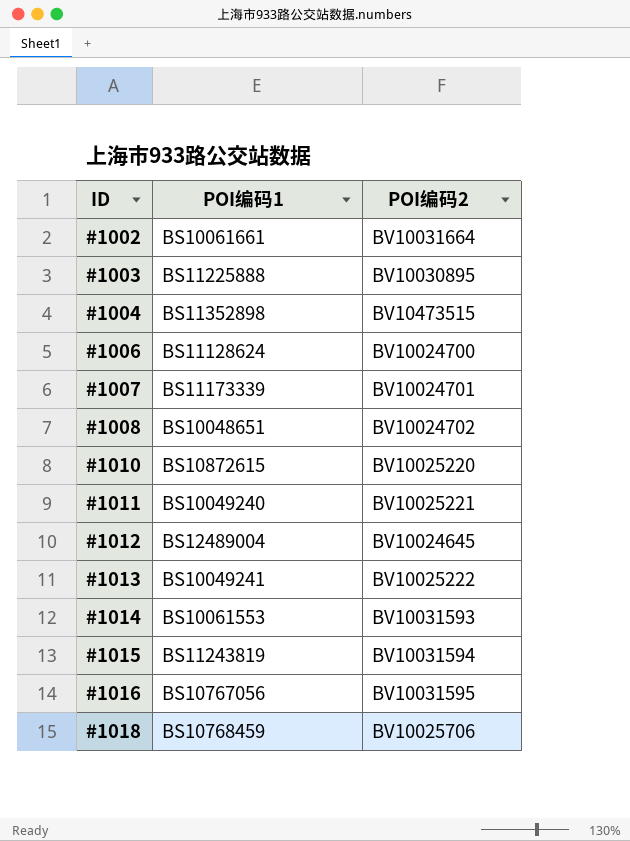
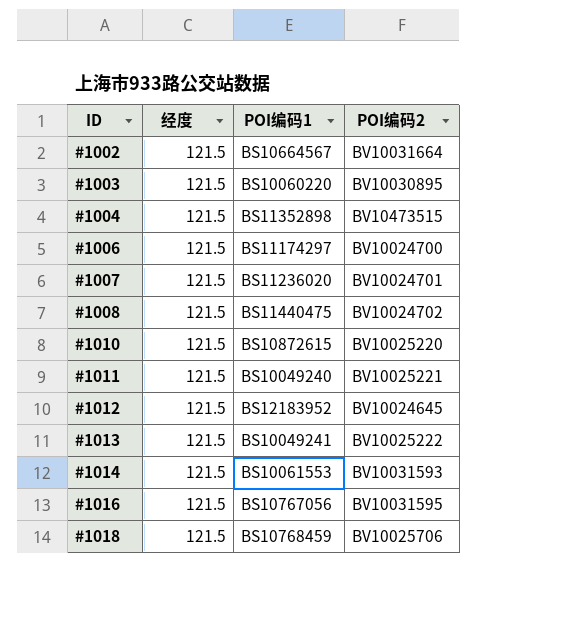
column 经度 | position: none -> 2
row #1015: BS11243819 | BV10031594 -> none
#1002 | POI编码1: BS10061661 -> BS10664567
#1003 | POI编码1: BS11225888 -> BS10060220
#1006 | POI编码1: BS11128624 -> BS11174297
#1007 | POI编码1: BS11173339 -> BS11236020
#1008 | POI编码1: BS10048651 -> BS11440475
#1012 | POI编码1: BS12489004 -> BS12183952

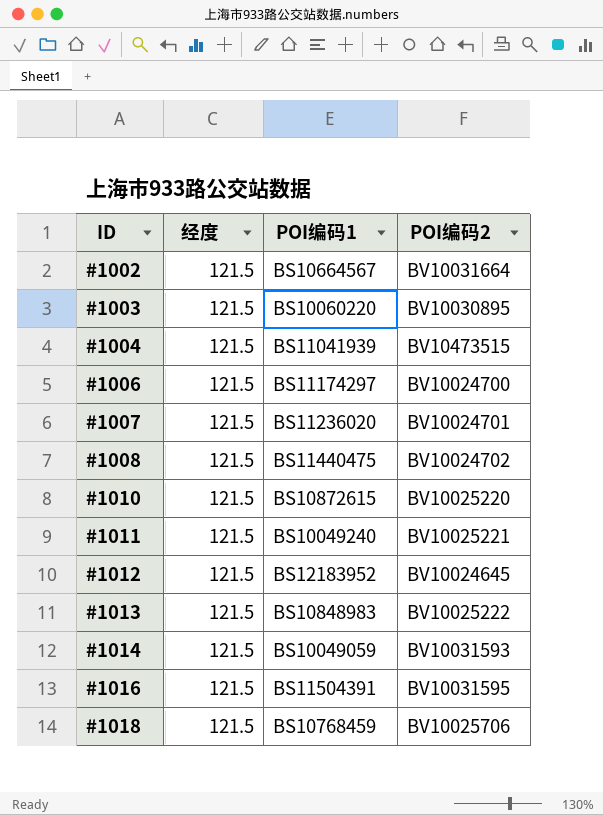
#1004 | POI编码1: BS11352898 -> BS11041939
#1013 | POI编码1: BS10049241 -> BS10848983
#1014 | POI编码1: BS10061553 -> BS10049059
#1016 | POI编码1: BS10767056 -> BS11504391

